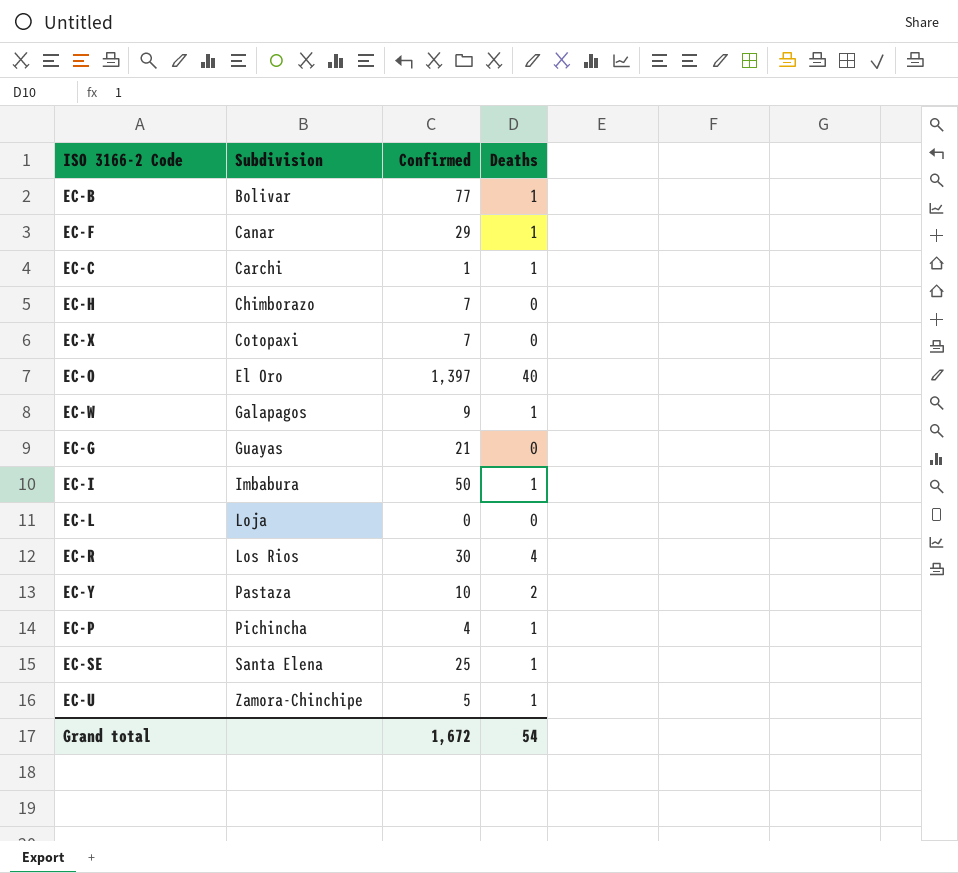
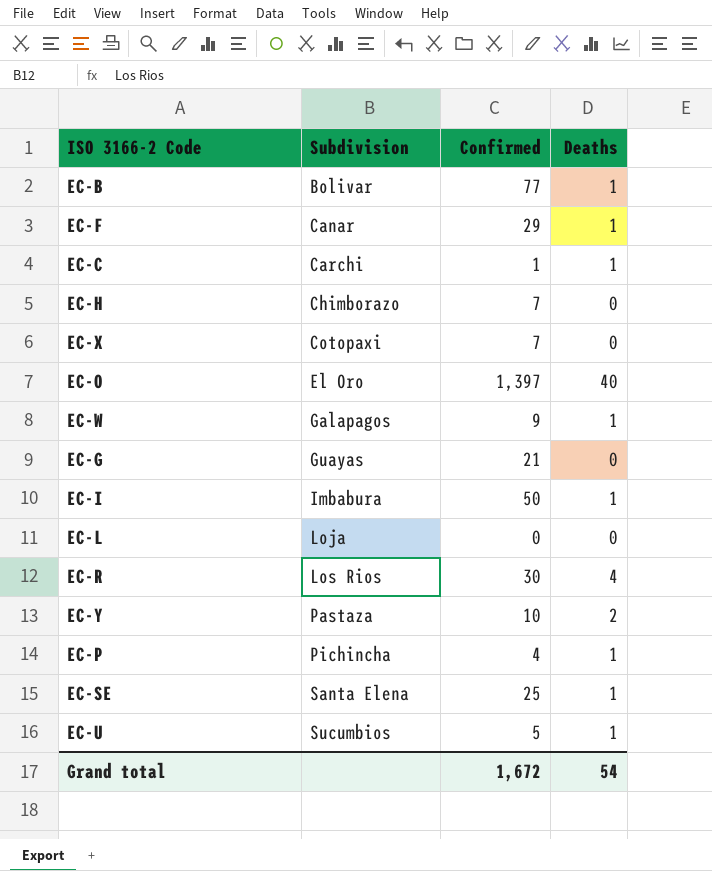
EC-U | Subdivision: Zamora-Chinchipe -> Sucumbios

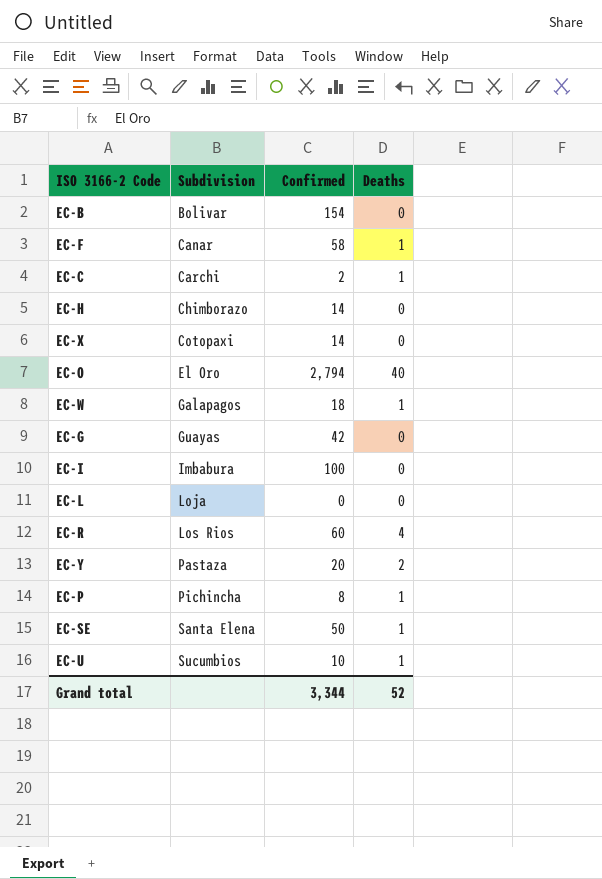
EC-B | Confirmed: 77 -> 154
EC-B | Deaths: 1 -> 0
EC-F | Confirmed: 29 -> 58
EC-C | Confirmed: 1 -> 2
EC-H | Confirmed: 7 -> 14
EC-X | Confirmed: 7 -> 14
EC-O | Confirmed: 1,397 -> 2,794
EC-W | Confirmed: 9 -> 18
EC-G | Confirmed: 21 -> 42
EC-I | Confirmed: 50 -> 100
EC-I | Deaths: 1 -> 0
EC-R | Confirmed: 30 -> 60
EC-Y | Confirmed: 10 -> 20
EC-P | Confirmed: 4 -> 8
EC-SE | Confirmed: 25 -> 50
EC-U | Confirmed: 5 -> 10
Grand total | Confirmed: 1,672 -> 3,344
Grand total | Deaths: 54 -> 52

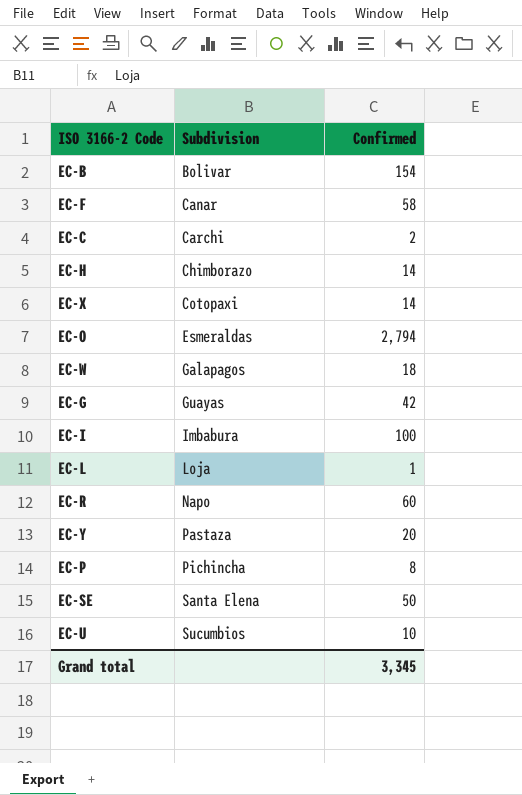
column Deaths | position: 4 -> none
EC-O | Subdivision: El Oro -> Esmeraldas
EC-L | Confirmed: 0 -> 1
EC-R | Subdivision: Los Rios -> Napo
Grand total | Confirmed: 3,344 -> 3,345

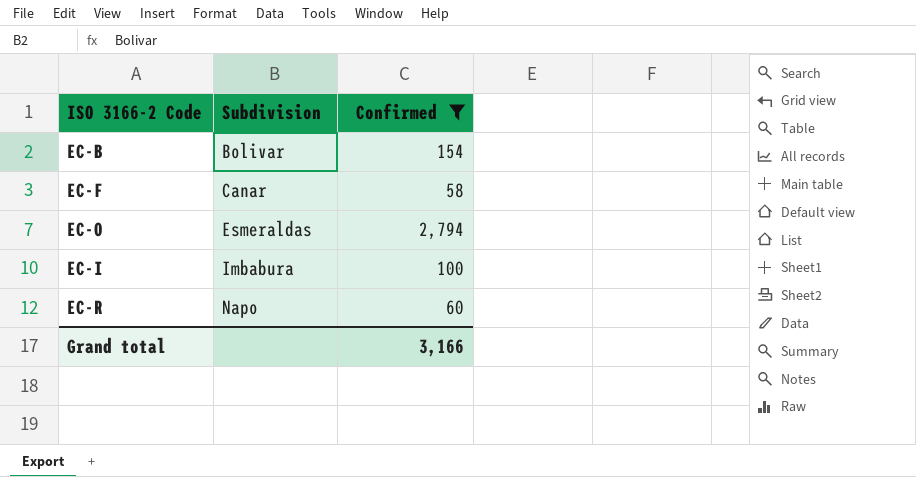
filter: none -> Confirmed >= 58
Grand total | Confirmed: 3,345 -> 3,166

